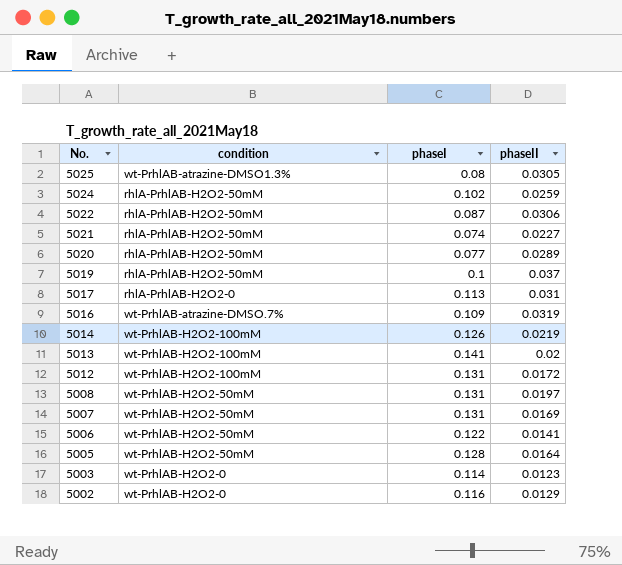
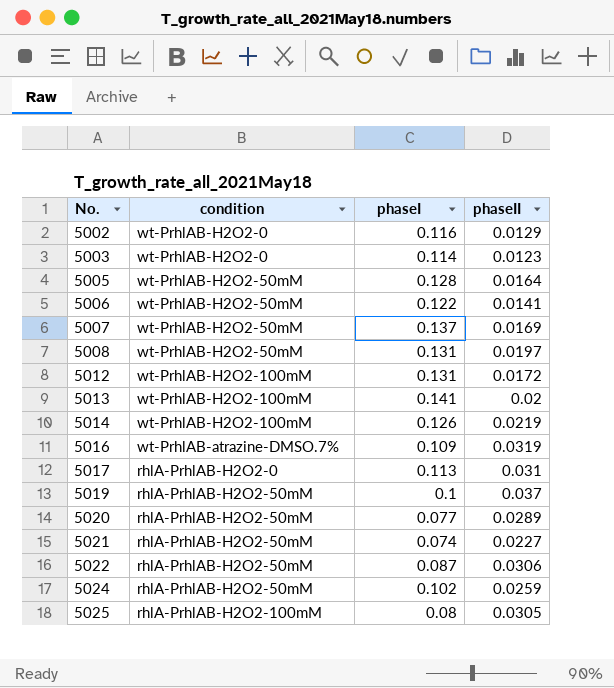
row order: No. descending -> No. ascending
5007 | phaseI: 0.131 -> 0.137
5025 | condition: wt-PrhlAB-atrazine-DMSO1.3% -> rhlA-PrhlAB-H2O2-100mM

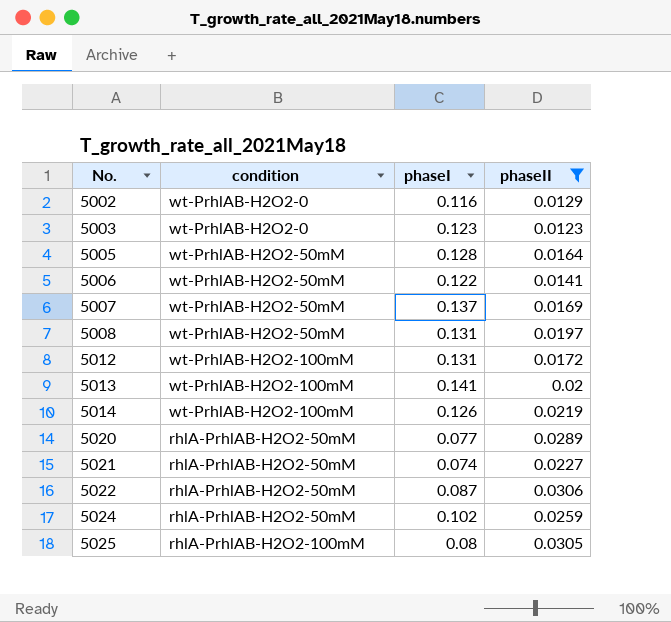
filter: none -> phaseII <= 0.0306
5003 | phaseI: 0.114 -> 0.123

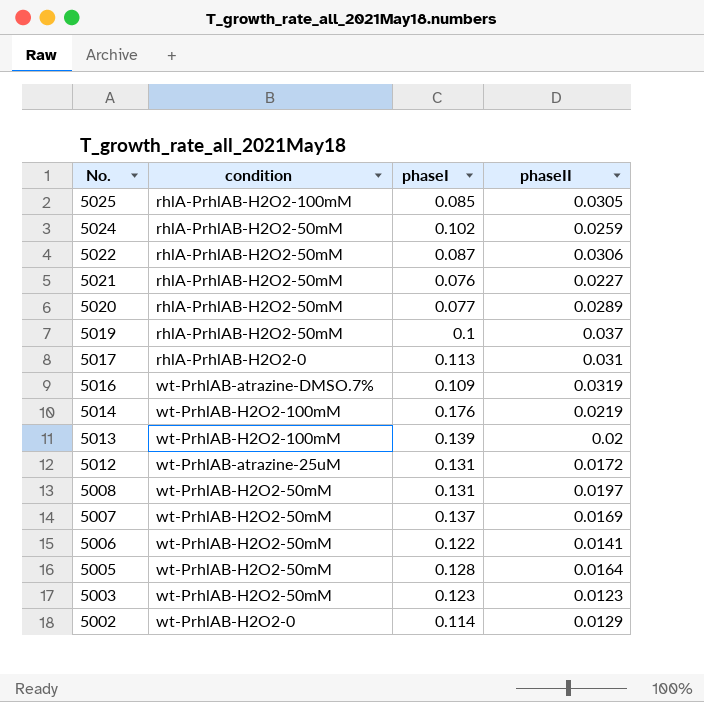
filter: phaseII <= 0.0306 -> none
row order: No. ascending -> No. descending
5025 | phaseI: 0.08 -> 0.085
5021 | phaseI: 0.074 -> 0.076
5014 | phaseI: 0.126 -> 0.176
5013 | phaseI: 0.141 -> 0.139
5012 | condition: wt-PrhlAB-H2O2-100mM -> wt-PrhlAB-atrazine-25uM
5003 | condition: wt-PrhlAB-H2O2-0 -> wt-PrhlAB-H2O2-50mM
5002 | phaseI: 0.116 -> 0.114

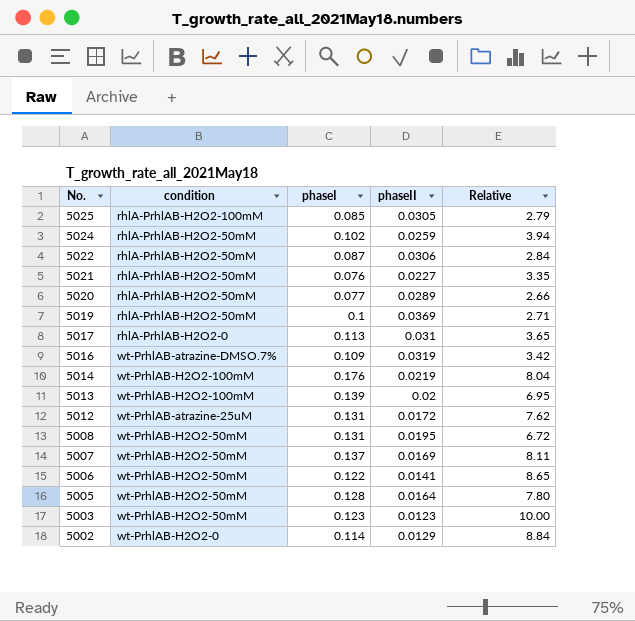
column Relative | formula: none -> [phaseI] / [phaseII]
5019 | phaseII: 0.037 -> 0.0369
5008 | phaseII: 0.0197 -> 0.0195

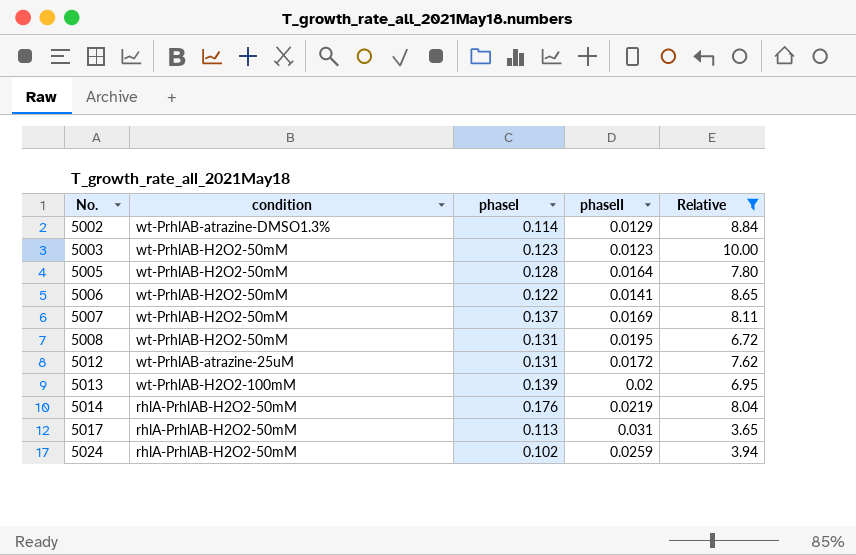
filter: none -> Relative >= 3.65
row order: No. descending -> No. ascending
5002 | condition: wt-PrhlAB-H2O2-0 -> wt-PrhlAB-atrazine-DMSO1.3%
5014 | condition: wt-PrhlAB-H2O2-100mM -> rhlA-PrhlAB-H2O2-50mM
5017 | condition: rhlA-PrhlAB-H2O2-0 -> rhlA-PrhlAB-H2O2-50mM

